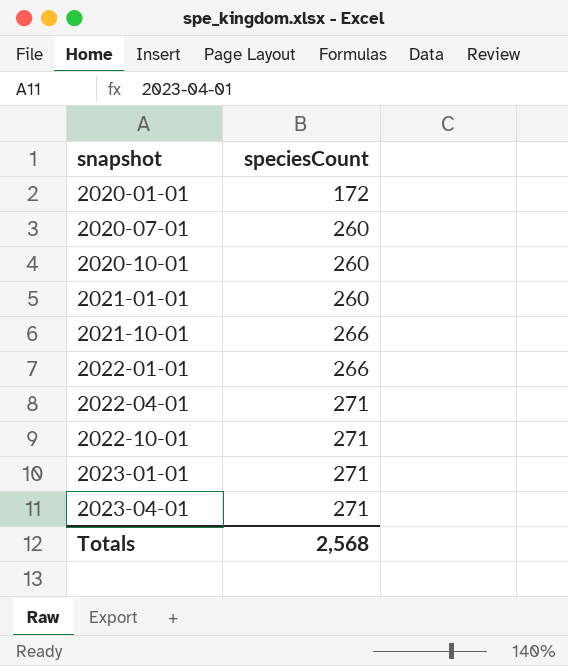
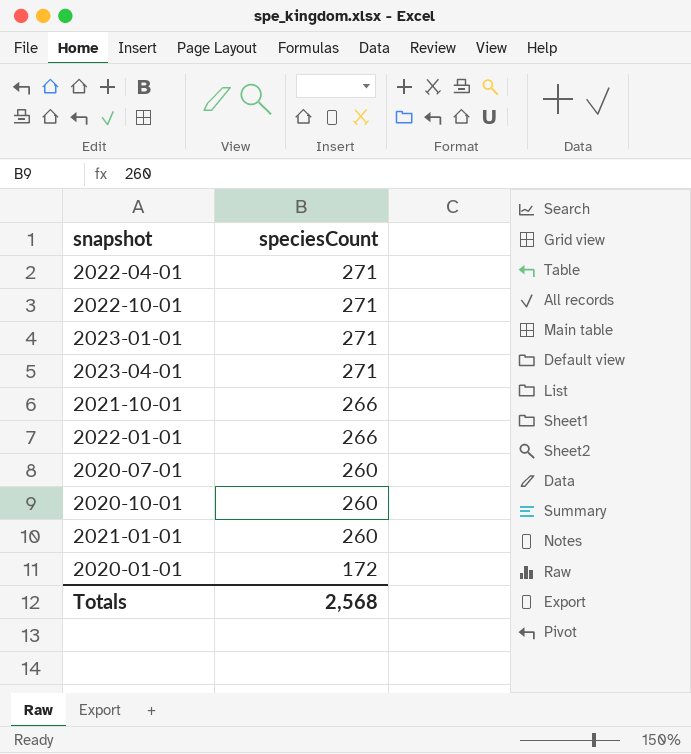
row order: snapshot ascending -> speciesCount descending

